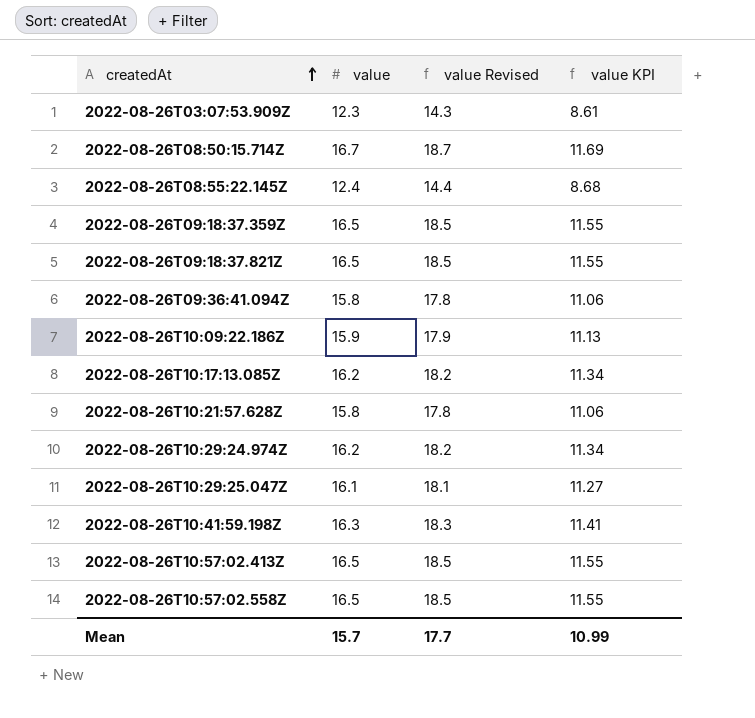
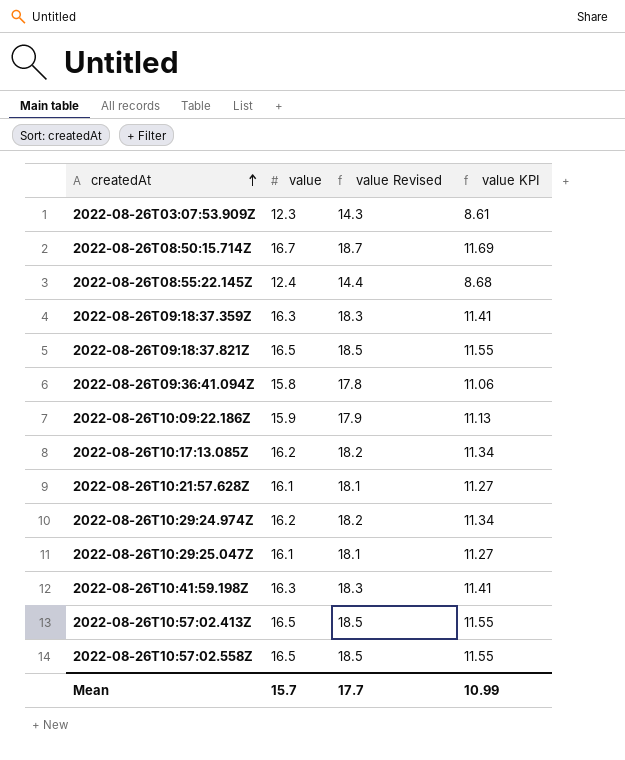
2022-08-26T09:18:37.359Z | value: 16.5 -> 16.3
2022-08-26T09:18:37.359Z | value Revised: 18.5 -> 18.3
2022-08-26T09:18:37.359Z | value KPI: 11.55 -> 11.41
2022-08-26T10:21:57.628Z | value: 15.8 -> 16.1
2022-08-26T10:21:57.628Z | value Revised: 17.8 -> 18.1
2022-08-26T10:21:57.628Z | value KPI: 11.06 -> 11.27

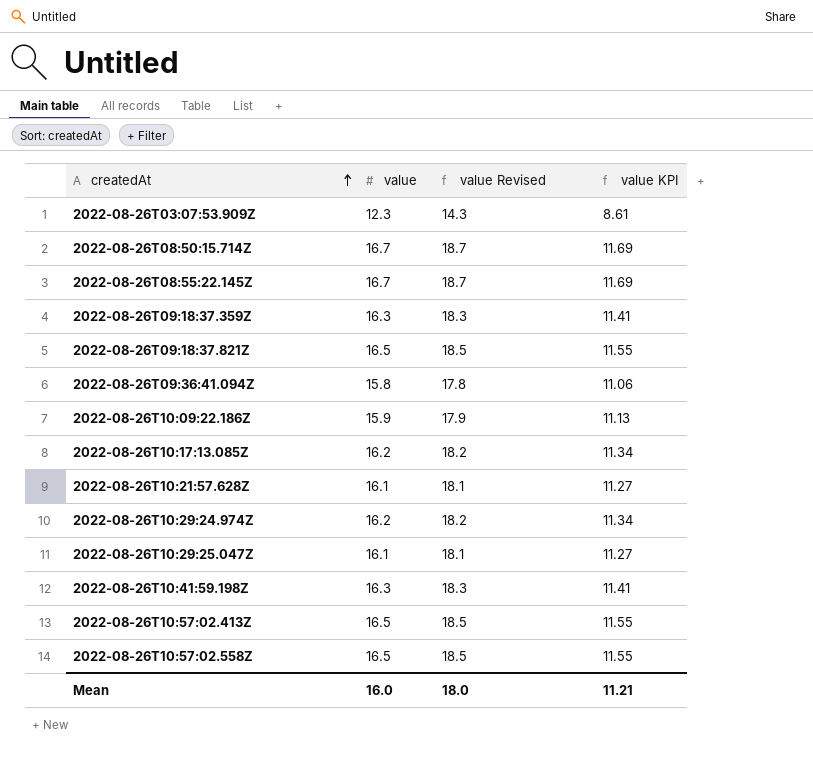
2022-08-26T08:55:22.145Z | value: 12.4 -> 16.7
2022-08-26T08:55:22.145Z | value Revised: 14.4 -> 18.7
2022-08-26T08:55:22.145Z | value KPI: 8.68 -> 11.69
Mean | value: 15.7 -> 16.0
Mean | value Revised: 17.7 -> 18.0
Mean | value KPI: 10.99 -> 11.21

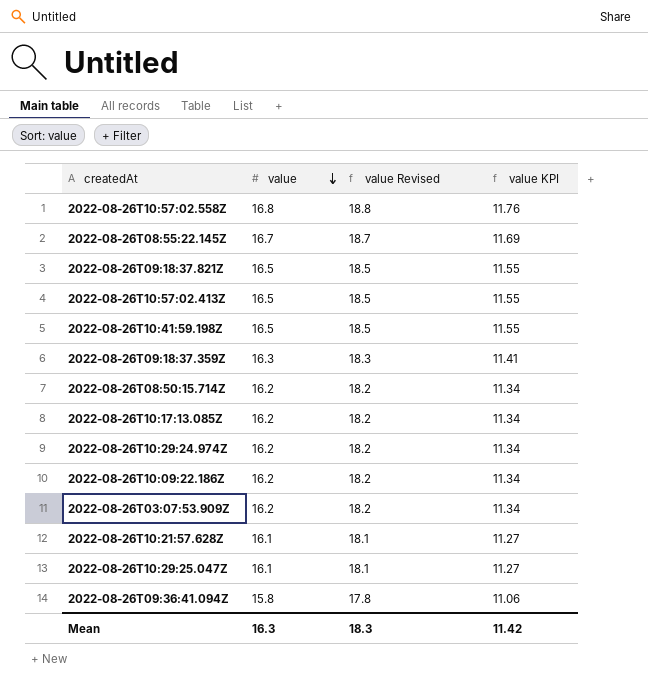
row order: createdAt ascending -> value descending
2022-08-26T10:57:02.558Z | value: 16.5 -> 16.8
2022-08-26T10:57:02.558Z | value Revised: 18.5 -> 18.8
2022-08-26T10:57:02.558Z | value KPI: 11.55 -> 11.76
2022-08-26T10:41:59.198Z | value: 16.3 -> 16.5
2022-08-26T10:41:59.198Z | value Revised: 18.3 -> 18.5
2022-08-26T10:41:59.198Z | value KPI: 11.41 -> 11.55
2022-08-26T08:50:15.714Z | value: 16.7 -> 16.2
2022-08-26T08:50:15.714Z | value Revised: 18.7 -> 18.2
2022-08-26T08:50:15.714Z | value KPI: 11.69 -> 11.34
2022-08-26T10:09:22.186Z | value: 15.9 -> 16.2
2022-08-26T10:09:22.186Z | value Revised: 17.9 -> 18.2
2022-08-26T10:09:22.186Z | value KPI: 11.13 -> 11.34
2022-08-26T03:07:53.909Z | value: 12.3 -> 16.2
2022-08-26T03:07:53.909Z | value Revised: 14.3 -> 18.2
2022-08-26T03:07:53.909Z | value KPI: 8.61 -> 11.34
Mean | value: 16.0 -> 16.3
Mean | value Revised: 18.0 -> 18.3
Mean | value KPI: 11.21 -> 11.42

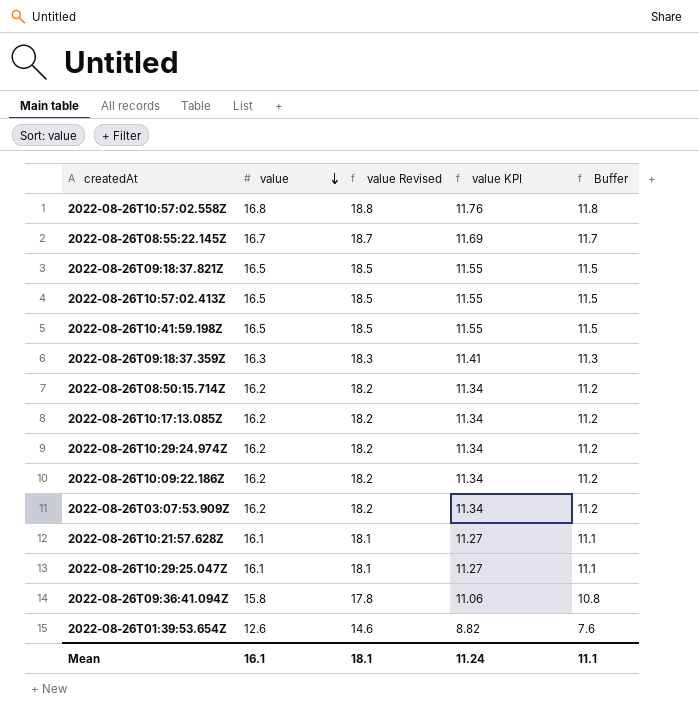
column Buffer | formula: none -> [value] - 5
row 2022-08-26T01:39:53.654Z: none -> 12.6 | 14.6 | 8.82 | 7.6
Mean | value: 16.3 -> 16.1
Mean | value Revised: 18.3 -> 18.1
Mean | value KPI: 11.42 -> 11.24

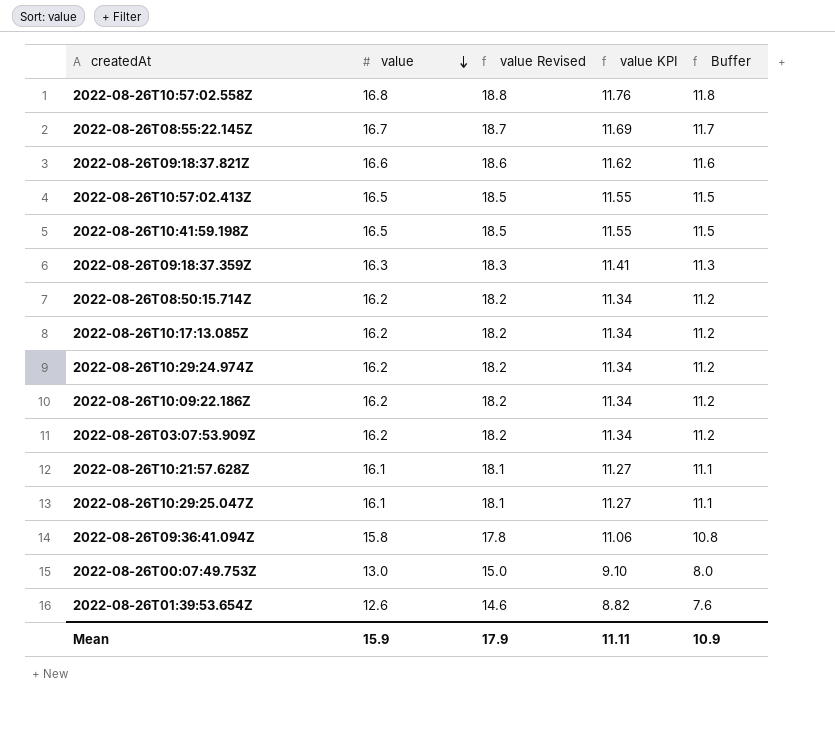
2022-08-26T09:18:37.821Z | value: 16.5 -> 16.6
2022-08-26T09:18:37.821Z | value Revised: 18.5 -> 18.6
2022-08-26T09:18:37.821Z | value KPI: 11.55 -> 11.62
2022-08-26T09:18:37.821Z | Buffer: 11.5 -> 11.6
row 2022-08-26T00:07:49.753Z: none -> 13.0 | 15.0 | 9.10 | 8.0
Mean | value: 16.1 -> 15.9
Mean | value Revised: 18.1 -> 17.9
Mean | value KPI: 11.24 -> 11.11
Mean | Buffer: 11.1 -> 10.9

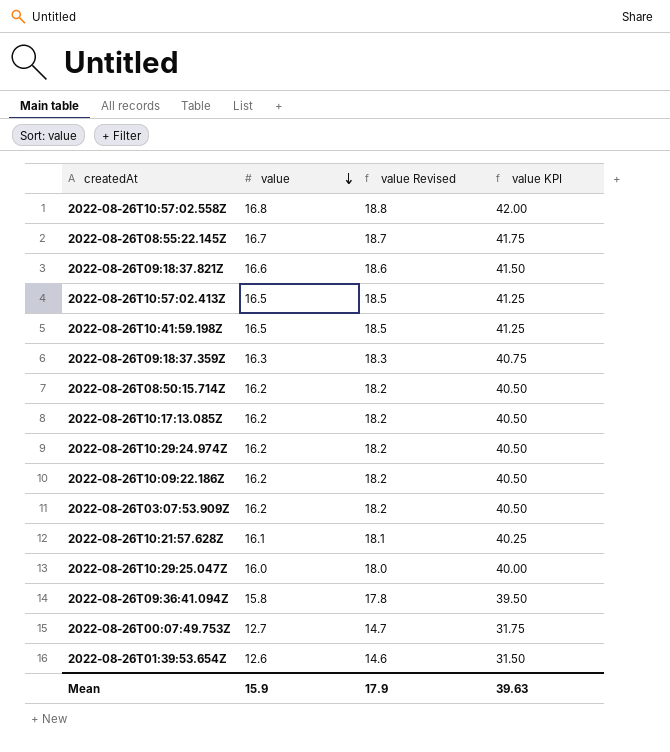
column Buffer | formula: [value] - 5 -> none
column value KPI | formula: [value] * 0.7 -> [value] * 2.5
2022-08-26T10:29:25.047Z | value: 16.1 -> 16.0
2022-08-26T10:29:25.047Z | value Revised: 18.1 -> 18.0
2022-08-26T00:07:49.753Z | value: 13.0 -> 12.7
2022-08-26T00:07:49.753Z | value Revised: 15.0 -> 14.7
Mean | value KPI: 11.11 -> 39.63

